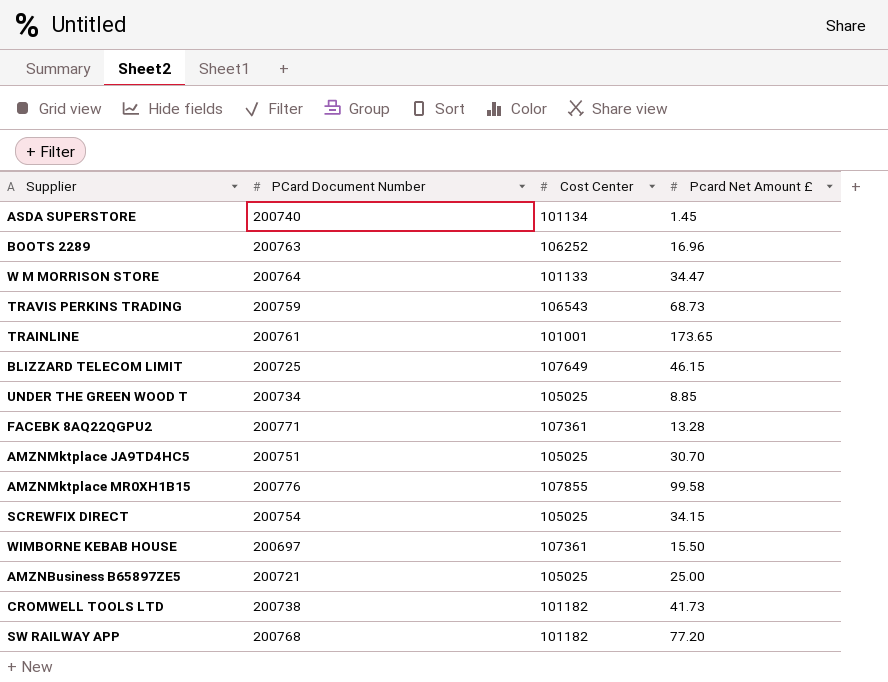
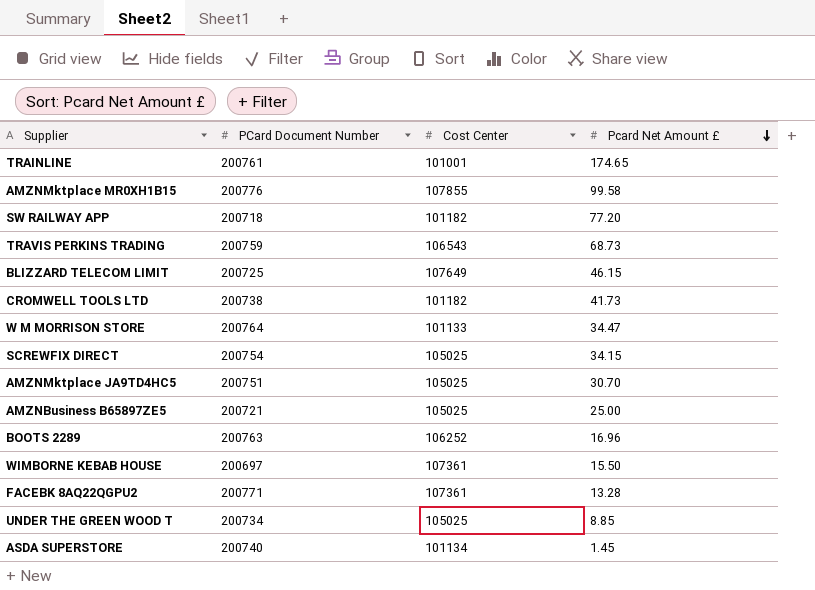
row order: none -> Pcard Net Amount £ descending
TRAINLINE | Pcard Net Amount £: 173.65 -> 174.65
SW RAILWAY APP | PCard Document Number: 200768 -> 200718

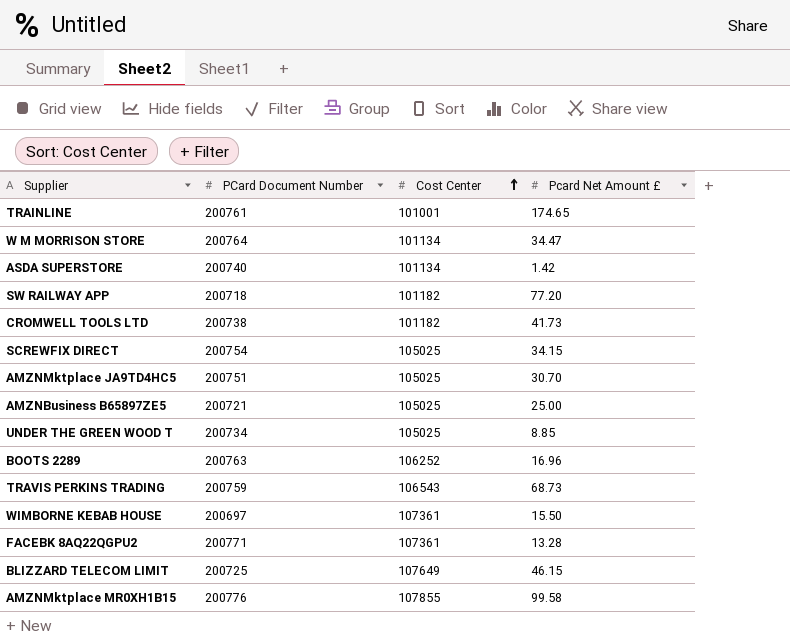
row order: Pcard Net Amount £ descending -> Cost Center ascending
W M MORRISON STORE | Cost Center: 101133 -> 101134
ASDA SUPERSTORE | Pcard Net Amount £: 1.45 -> 1.42

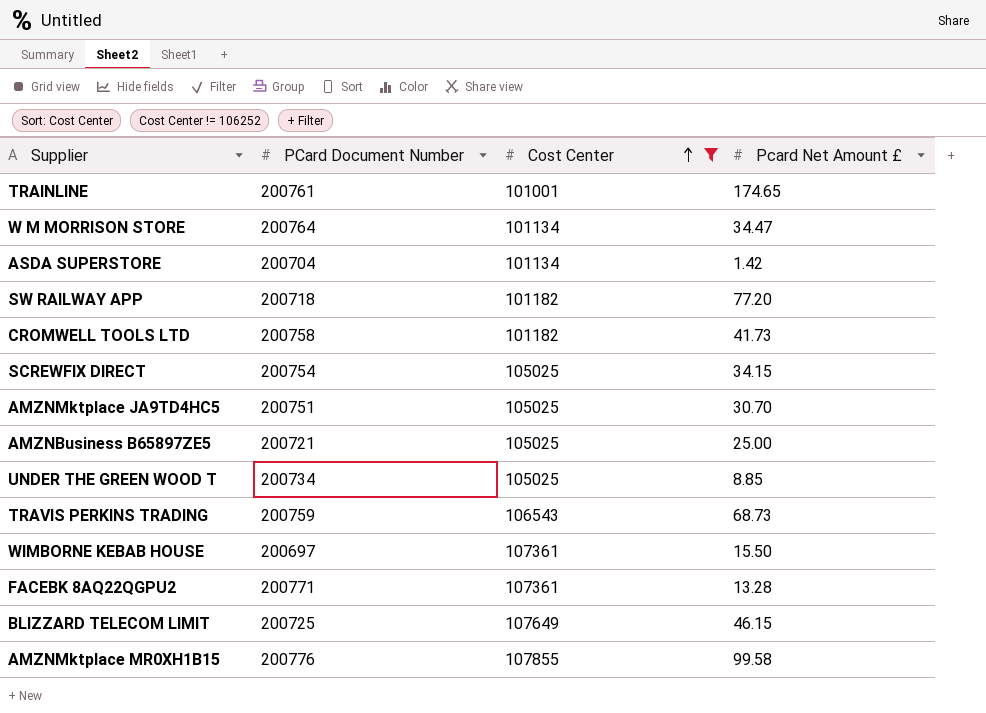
filter: none -> Cost Center != 106252
ASDA SUPERSTORE | PCard Document Number: 200740 -> 200704
CROMWELL TOOLS LTD | PCard Document Number: 200738 -> 200758

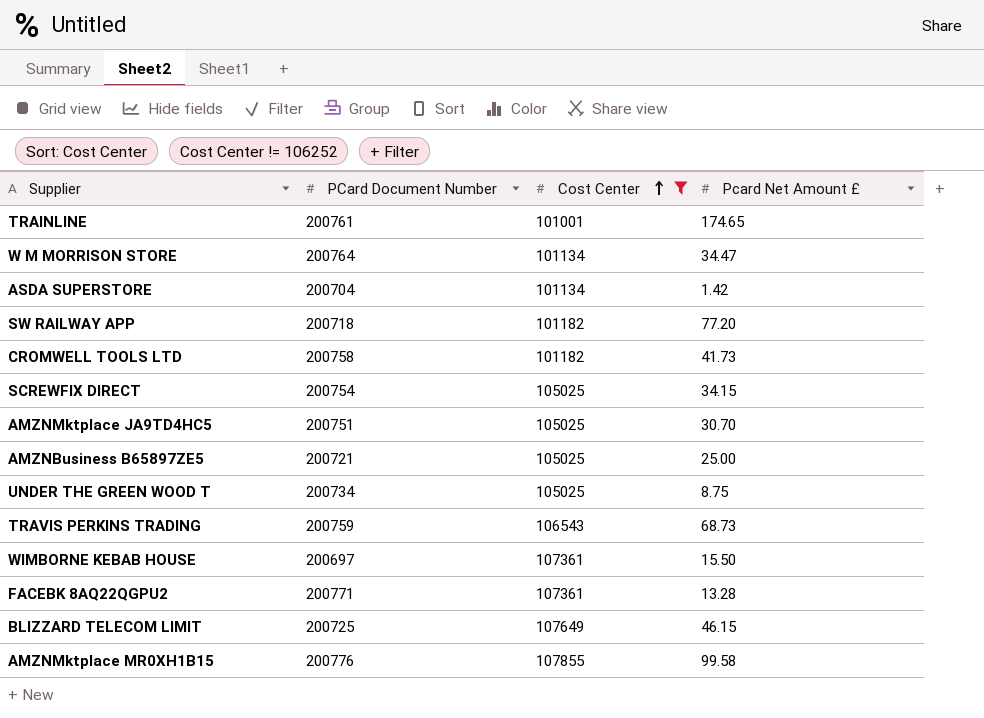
UNDER THE GREEN WOOD T | Pcard Net Amount £: 8.85 -> 8.75

